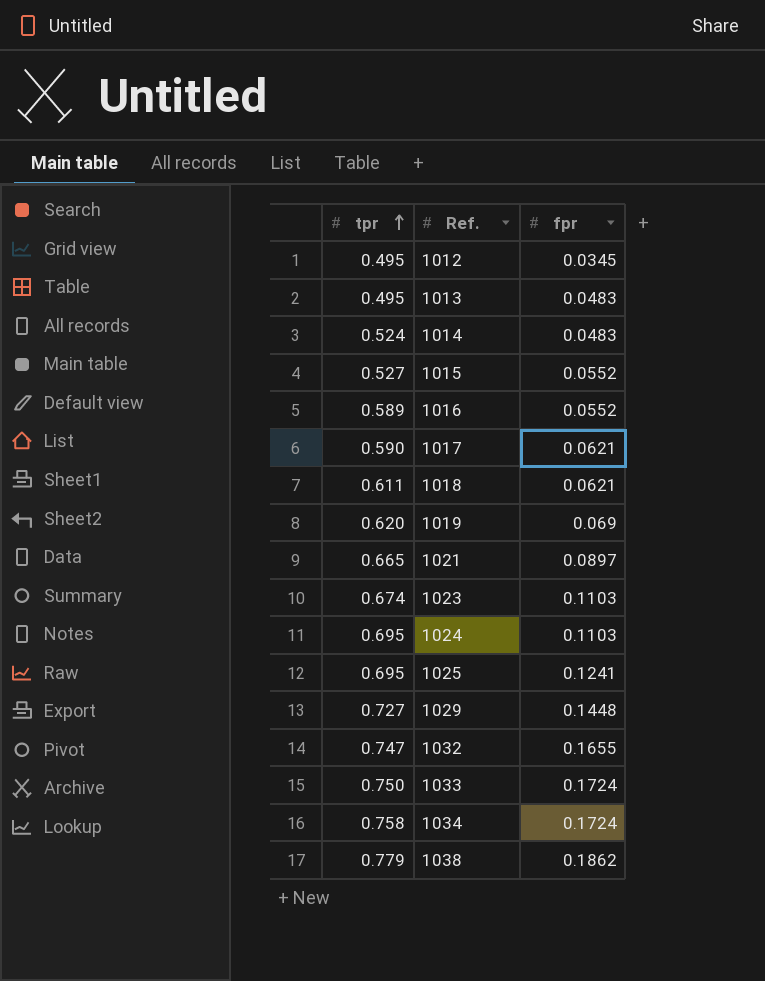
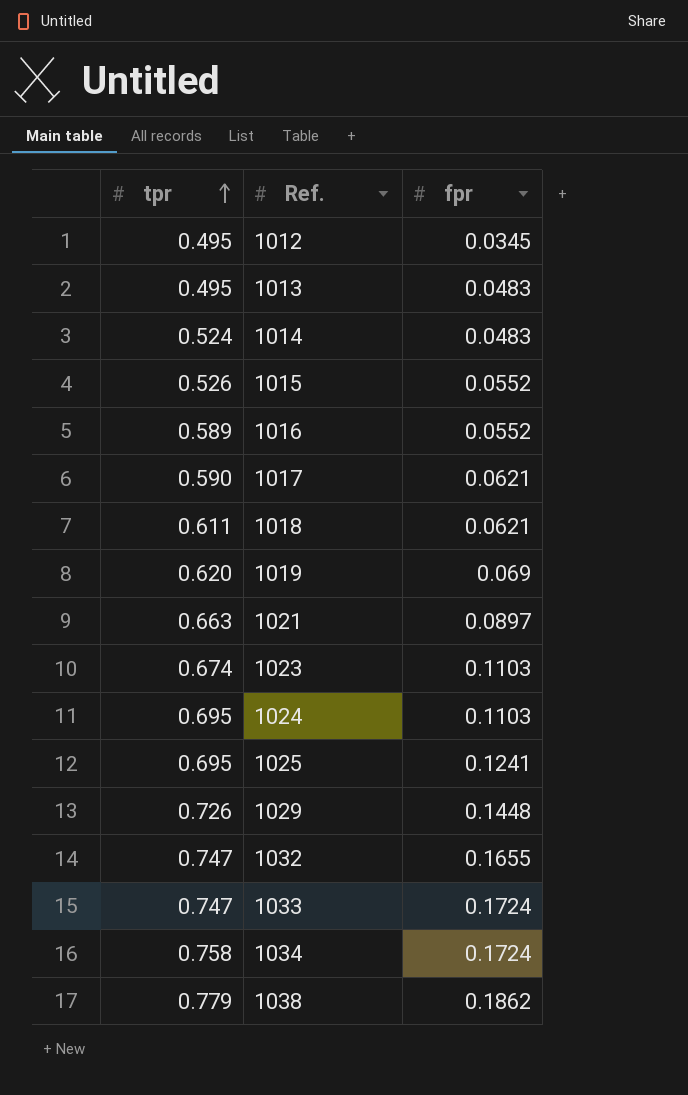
1015 | tpr: 0.527 -> 0.526
1021 | tpr: 0.665 -> 0.663
1029 | tpr: 0.727 -> 0.726
1033 | tpr: 0.750 -> 0.747

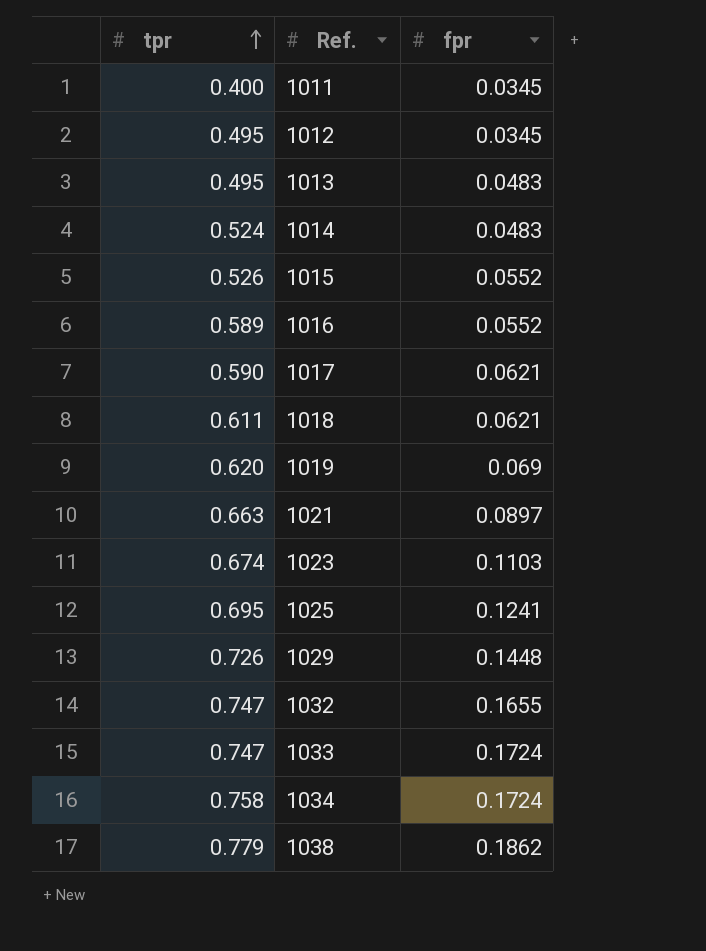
row 1024: 0.695 | 0.1103 -> none
row 1011: none -> 0.400 | 0.0345

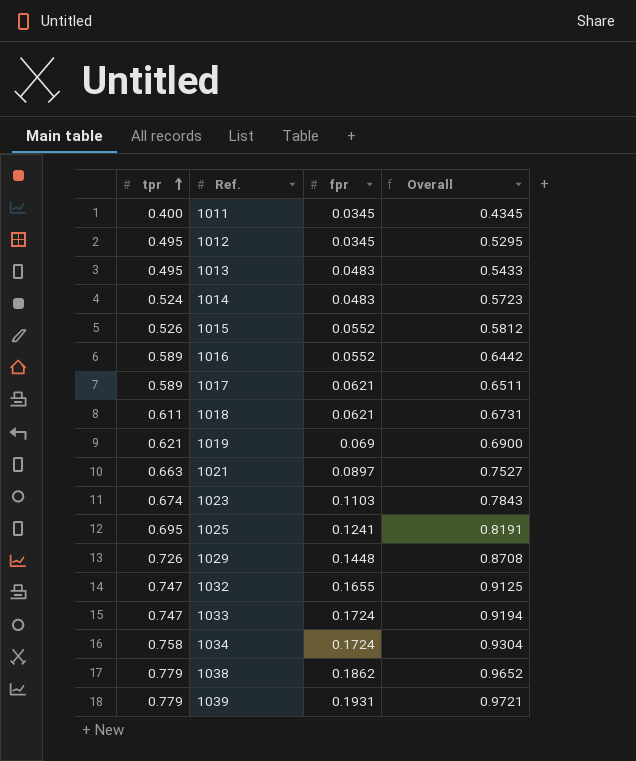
column Overall | formula: none -> [tpr] + [fpr]
1017 | tpr: 0.590 -> 0.589
1019 | tpr: 0.620 -> 0.621
row 1039: none -> 0.779 | 0.1931 | 0.9721

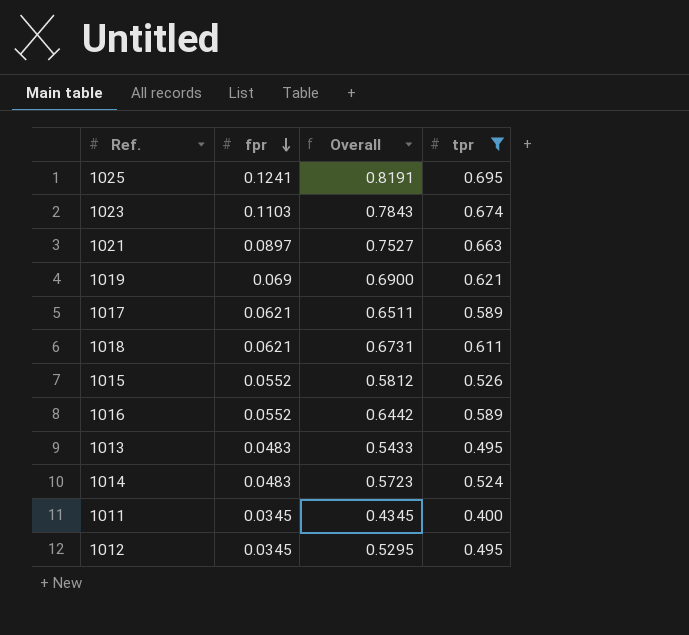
filter: none -> tpr <= 0.695
row order: tpr ascending -> fpr descending
column tpr | position: 1 -> 4

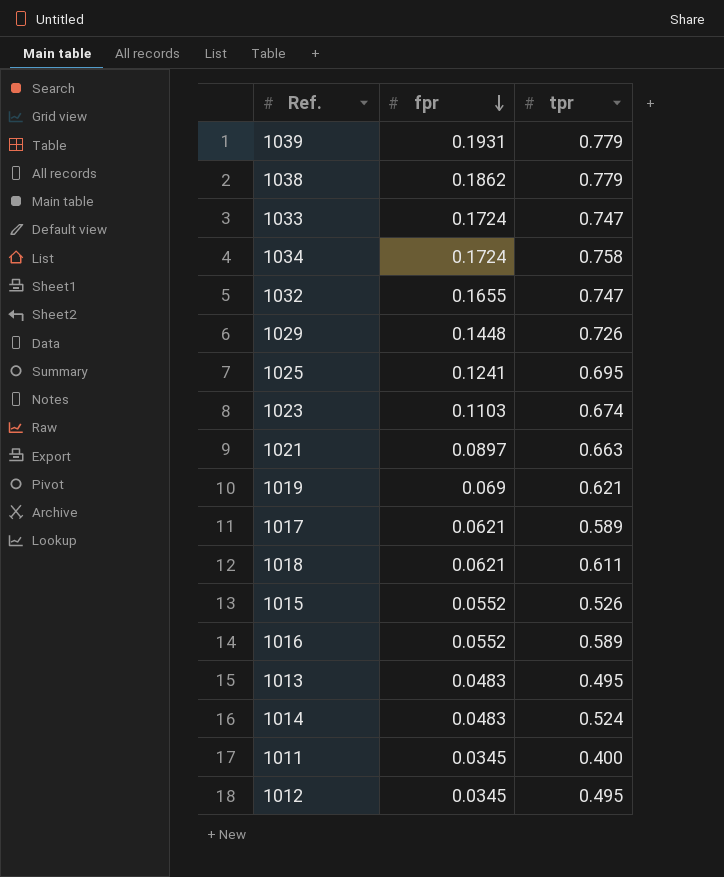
filter: tpr <= 0.695 -> none
column Overall | formula: [fpr] + [tpr] -> none

